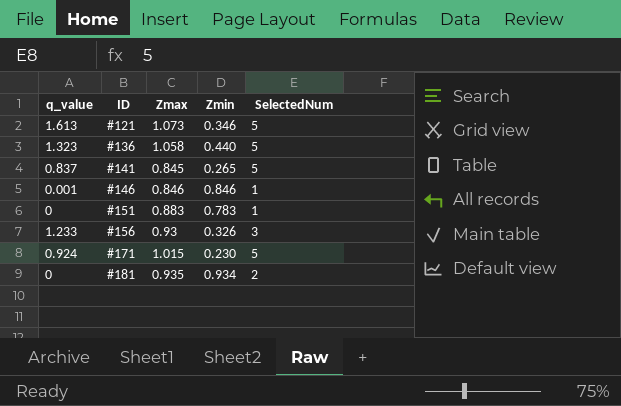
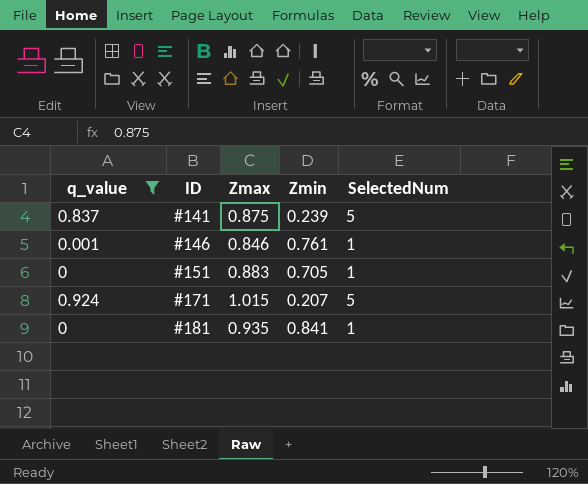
filter: none -> q_value <= 0.924
#141 | Zmax: 0.845 -> 0.875
#141 | Zmin: 0.265 -> 0.239
#146 | Zmin: 0.846 -> 0.761
#151 | Zmin: 0.783 -> 0.705
#171 | Zmin: 0.230 -> 0.207
#181 | Zmin: 0.934 -> 0.841
#181 | SelectedNum: 2 -> 1

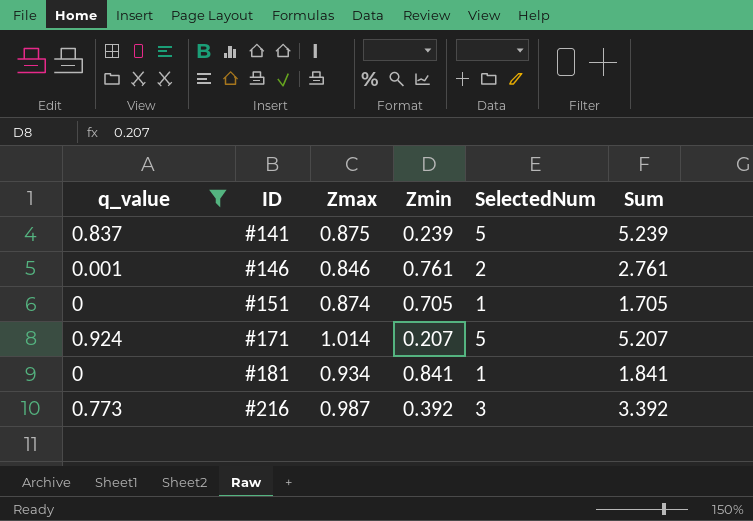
column Sum | formula: none -> [Zmin] + [SelectedNum]
#146 | SelectedNum: 1 -> 2
#151 | Zmax: 0.883 -> 0.874
#171 | Zmax: 1.015 -> 1.014
#181 | Zmax: 0.935 -> 0.934
row #216: none -> 0.773 | 0.987 | 0.392 | 3 | 3.392

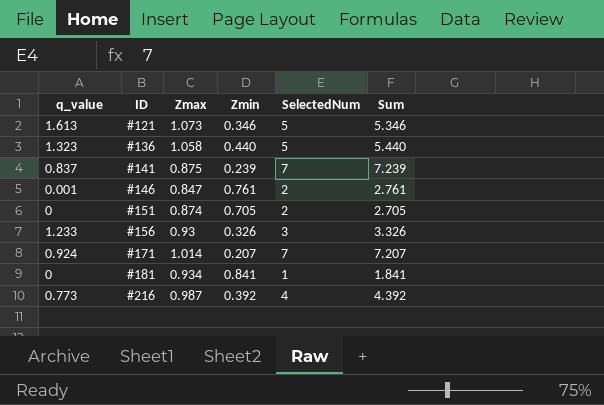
filter: q_value <= 0.924 -> none
#141 | SelectedNum: 5 -> 7
#141 | Sum: 5.239 -> 7.239
#146 | Zmax: 0.846 -> 0.847
#151 | SelectedNum: 1 -> 2
#151 | Sum: 1.705 -> 2.705
#171 | SelectedNum: 5 -> 7
#171 | Sum: 5.207 -> 7.207
#216 | SelectedNum: 3 -> 4
#216 | Sum: 3.392 -> 4.392

